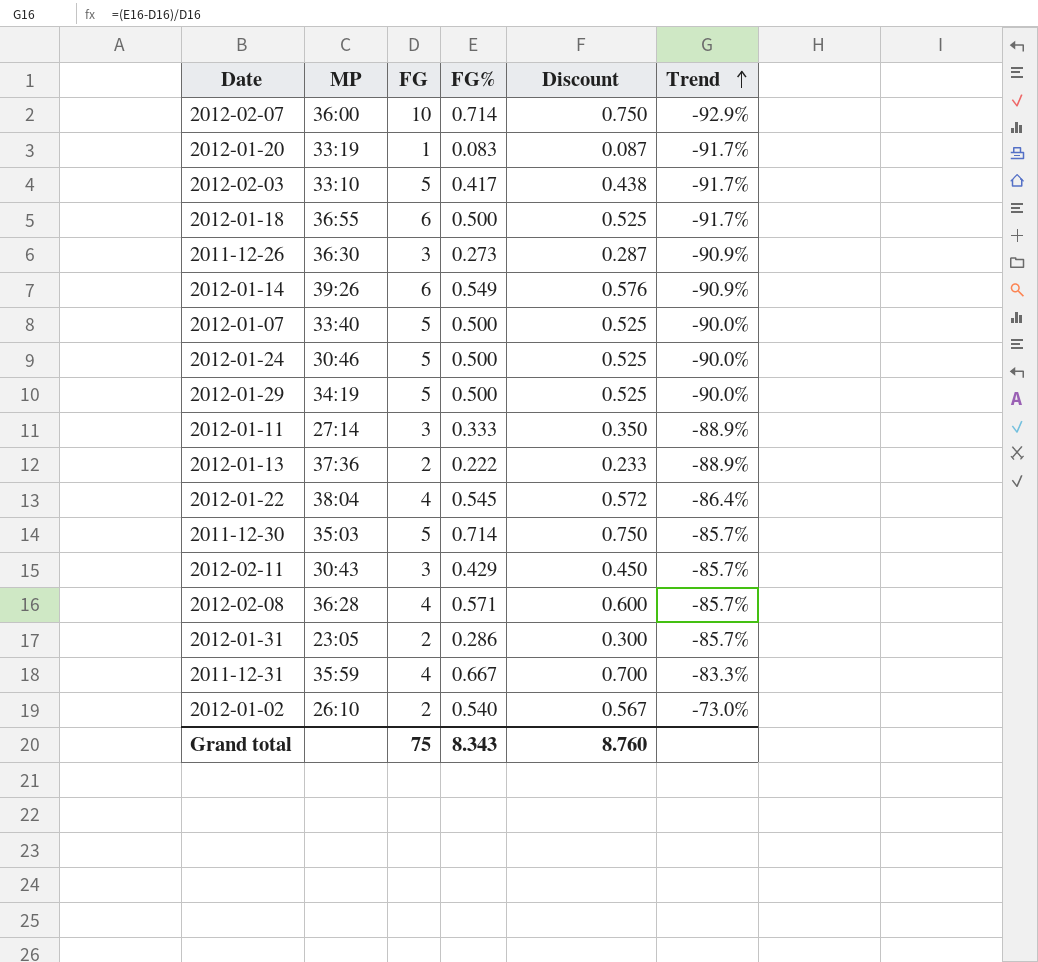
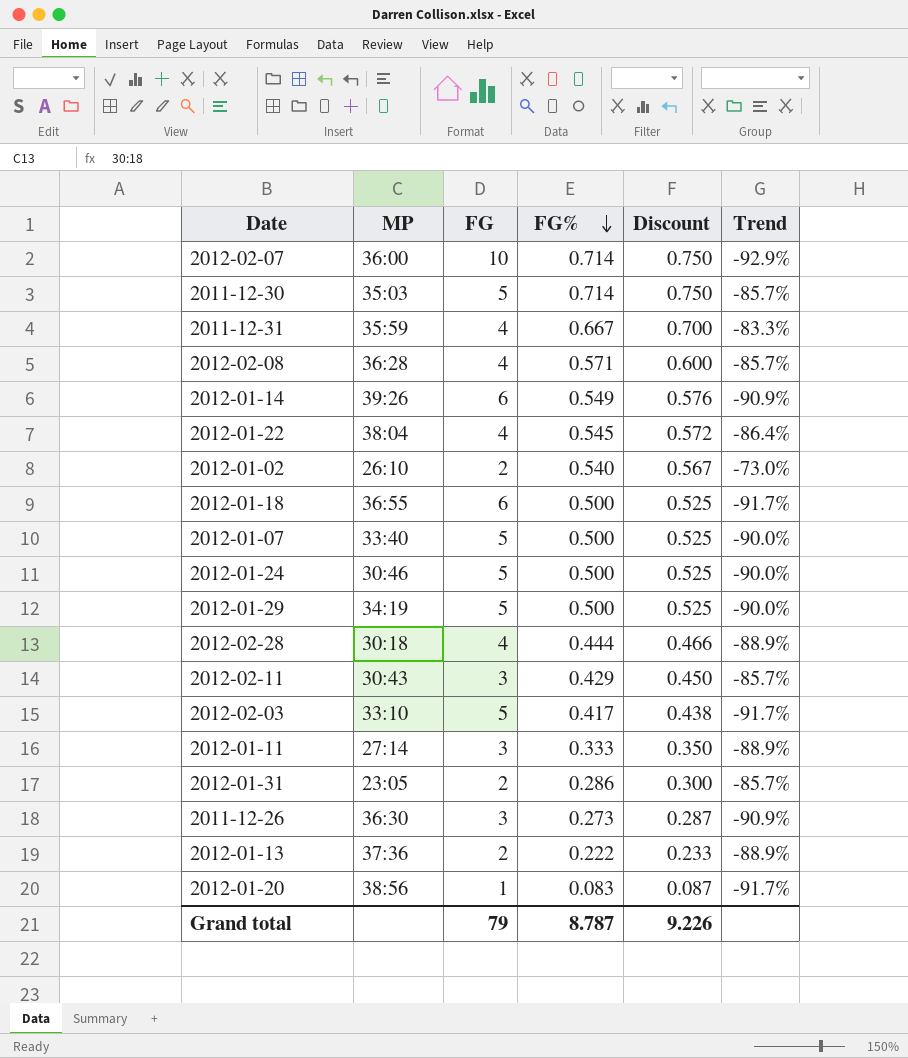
row order: Trend ascending -> FG% descending
row 2012-02-28: none -> 30:18 | 4 | 0.444 | 0.466 | -88.9%
2012-01-20 | MP: 33:19 -> 38:56
Grand total | FG: 75 -> 79
Grand total | FG%: 8.343 -> 8.787
Grand total | Discount: 8.760 -> 9.226

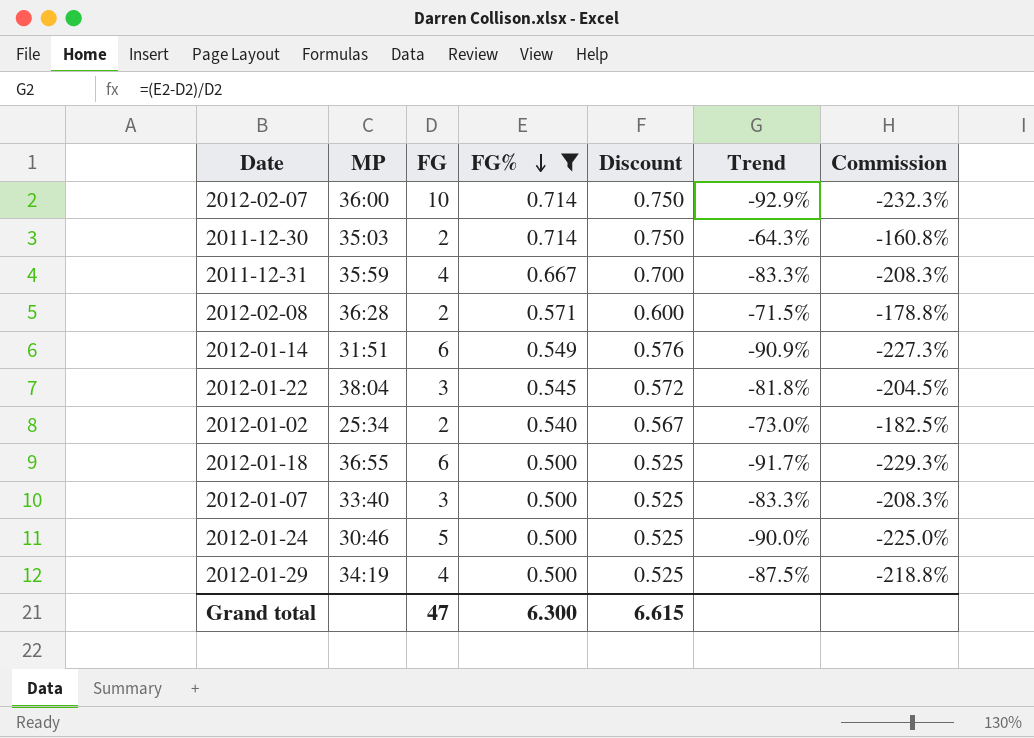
filter: none -> FG% >= 0.500
column Commission | formula: none -> [Trend] * 2.5
2011-12-30 | FG: 5 -> 2
2011-12-30 | Trend: -85.7% -> -64.3%
2012-02-08 | FG: 4 -> 2
2012-02-08 | Trend: -85.7% -> -71.5%
2012-01-14 | MP: 39:26 -> 31:51
2012-01-22 | FG: 4 -> 3
2012-01-22 | Trend: -86.4% -> -81.8%
2012-01-02 | MP: 26:10 -> 25:34
2012-01-07 | FG: 5 -> 3
2012-01-07 | Trend: -90.0% -> -83.3%
2012-01-29 | FG: 5 -> 4
2012-01-29 | Trend: -90.0% -> -87.5%
Grand total | FG: 79 -> 47
Grand total | FG%: 8.787 -> 6.300
Grand total | Discount: 9.226 -> 6.615

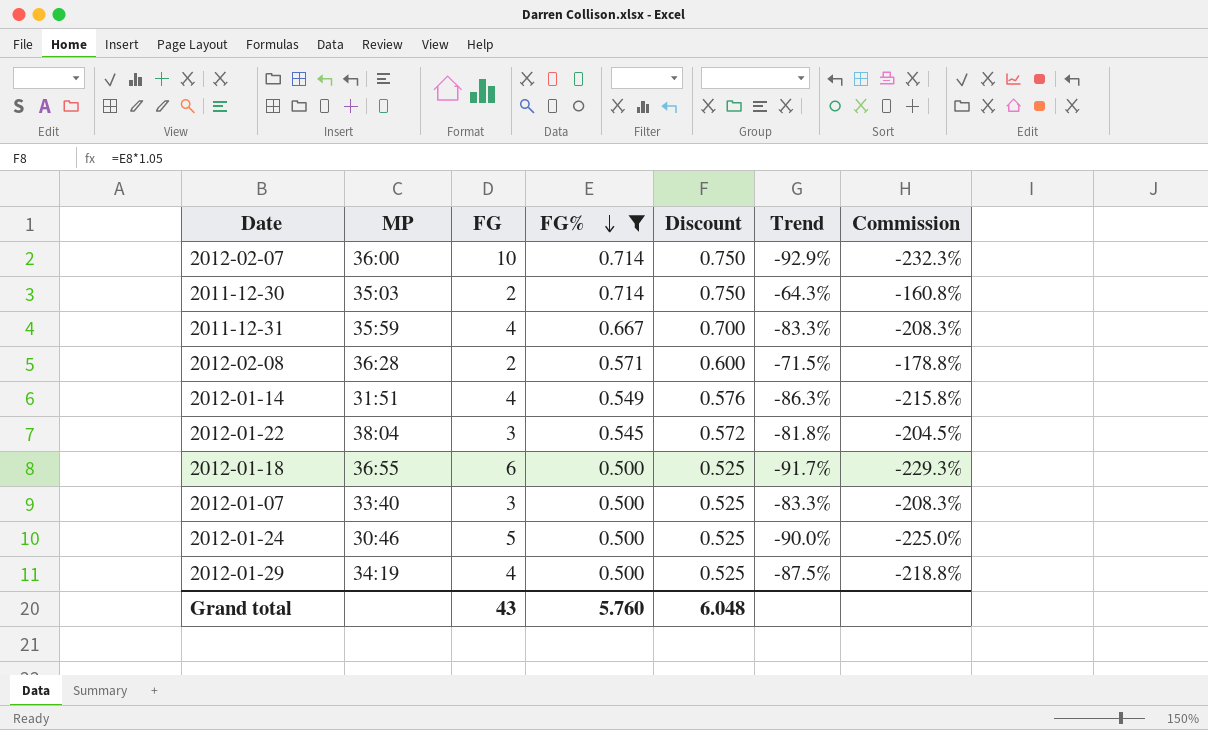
row 2012-01-02: 25:34 | 2 | 0.540 | 0.567 | -73.0% | -182.5% -> none
2012-01-14 | FG: 6 -> 4
2012-01-14 | Trend: -90.9% -> -86.3%
2012-01-14 | Commission: -227.3% -> -215.8%
Grand total | FG: 47 -> 43
Grand total | FG%: 6.300 -> 5.760
Grand total | Discount: 6.615 -> 6.048

